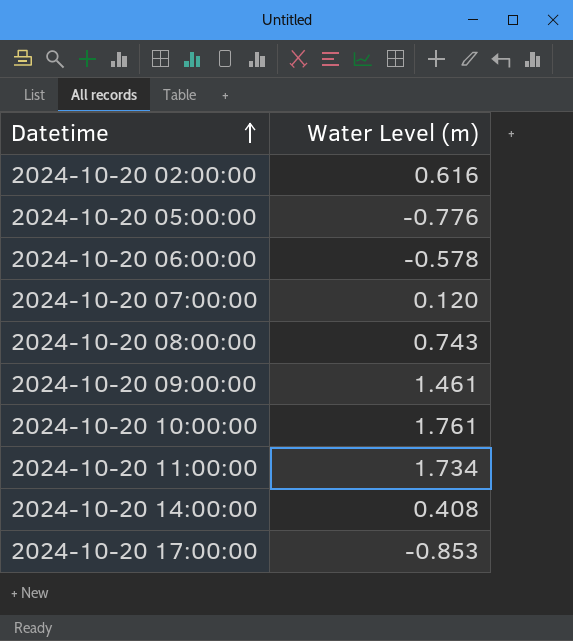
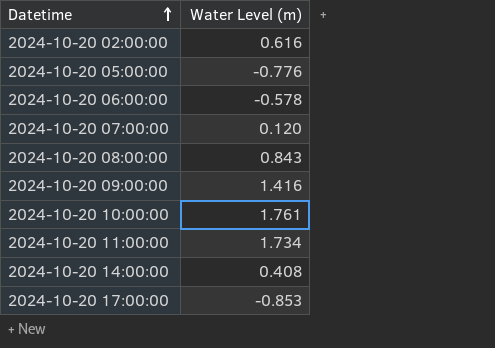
2024-10-20 08:00:00 | Water Level (m): 0.743 -> 0.843
2024-10-20 09:00:00 | Water Level (m): 1.461 -> 1.416

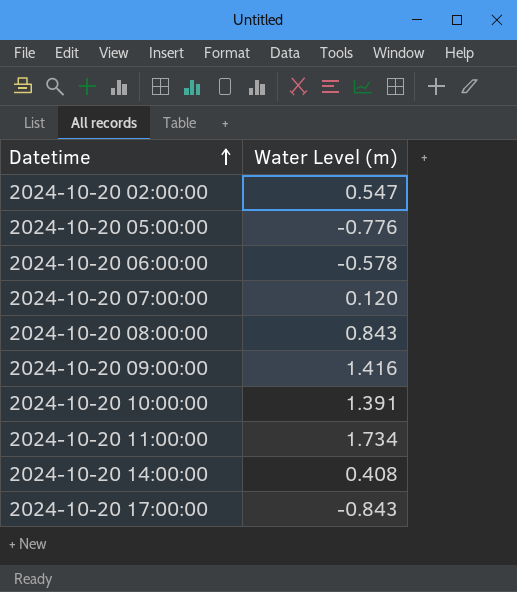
2024-10-20 02:00:00 | Water Level (m): 0.616 -> 0.547
2024-10-20 10:00:00 | Water Level (m): 1.761 -> 1.391
2024-10-20 17:00:00 | Water Level (m): -0.853 -> -0.843

